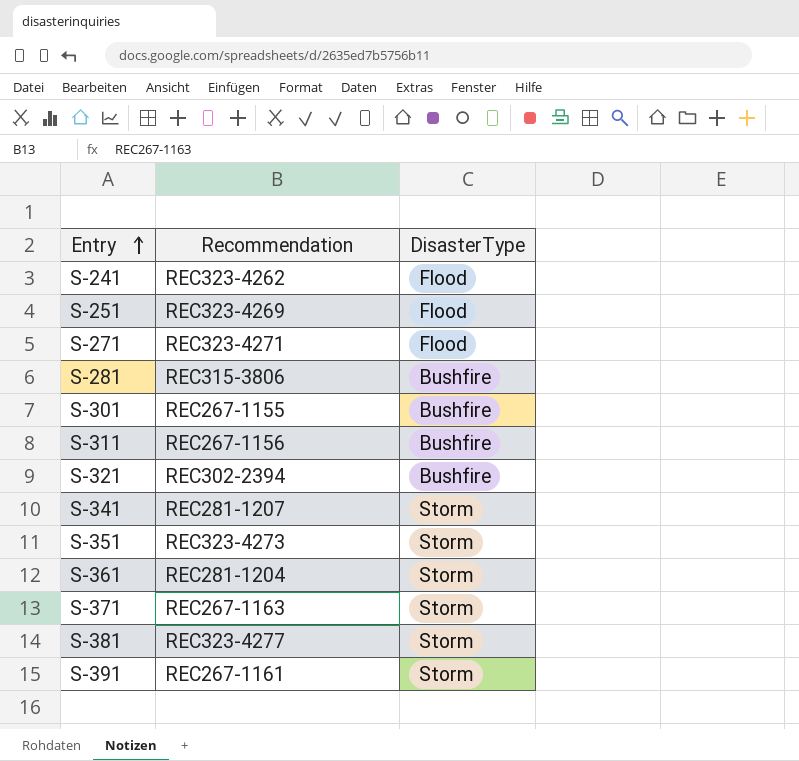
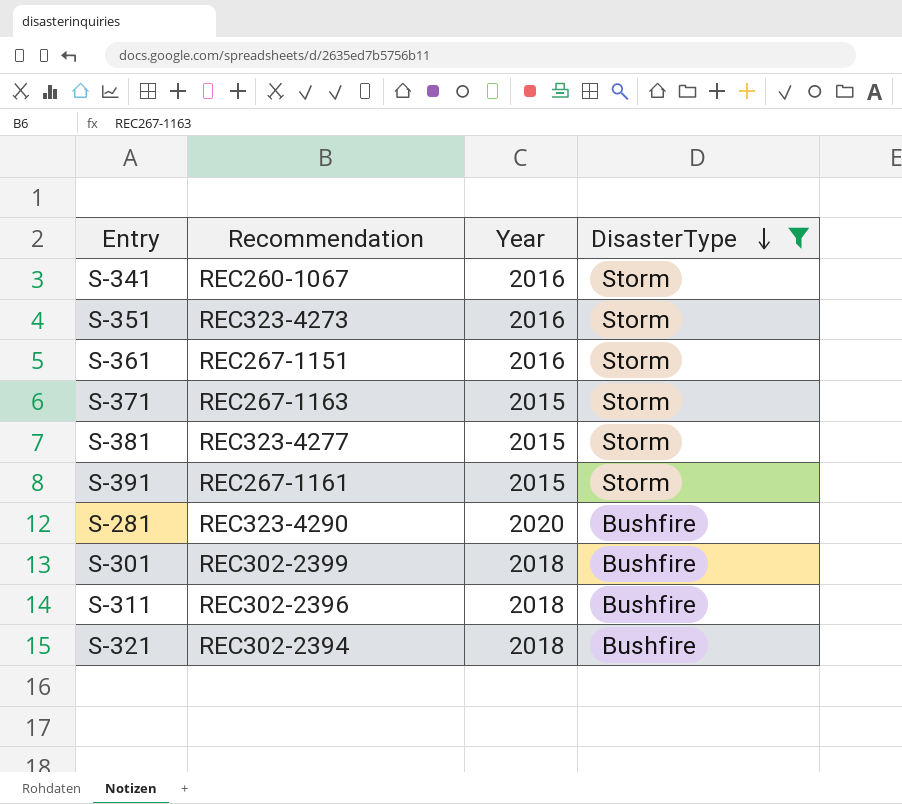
filter: none -> DisasterType != Flood
row order: Entry ascending -> DisasterType descending
column Year | position: none -> 3
S-341 | Recommendation: REC281-1207 -> REC260-1067
S-361 | Recommendation: REC281-1204 -> REC267-1151
S-281 | Recommendation: REC315-3806 -> REC323-4290
S-301 | Recommendation: REC267-1155 -> REC302-2399
S-311 | Recommendation: REC267-1156 -> REC302-2396

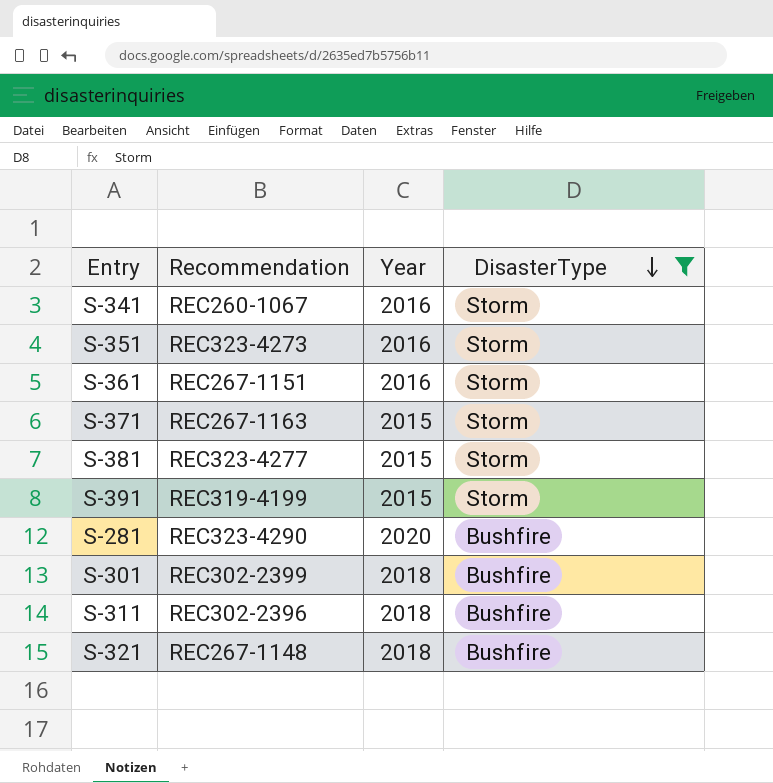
S-391 | Recommendation: REC267-1161 -> REC319-4199
S-321 | Recommendation: REC302-2394 -> REC267-1148

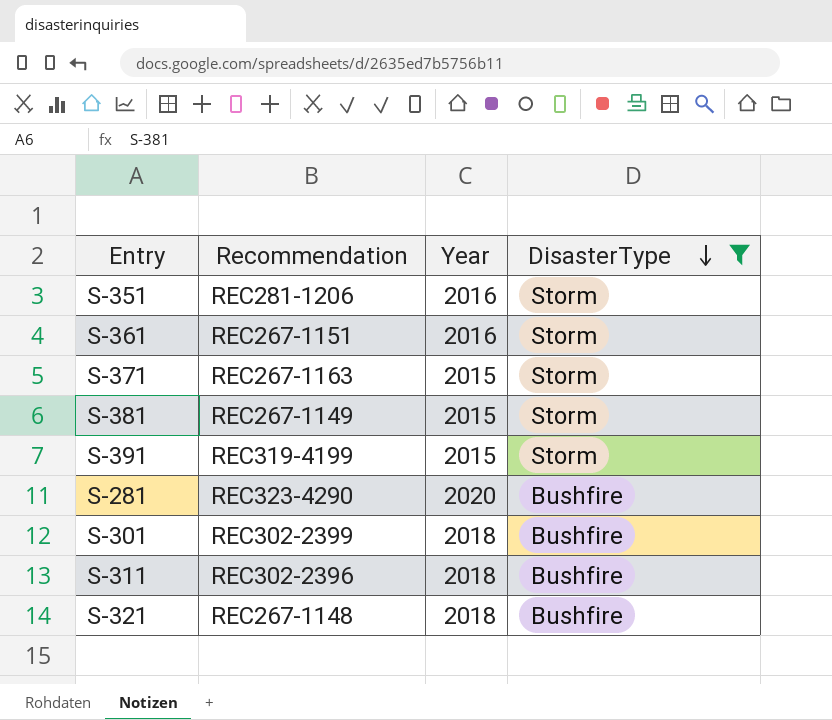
row S-341: REC260-1067 | 2016 | Storm -> none
S-351 | Recommendation: REC323-4273 -> REC281-1206
S-381 | Recommendation: REC323-4277 -> REC267-1149

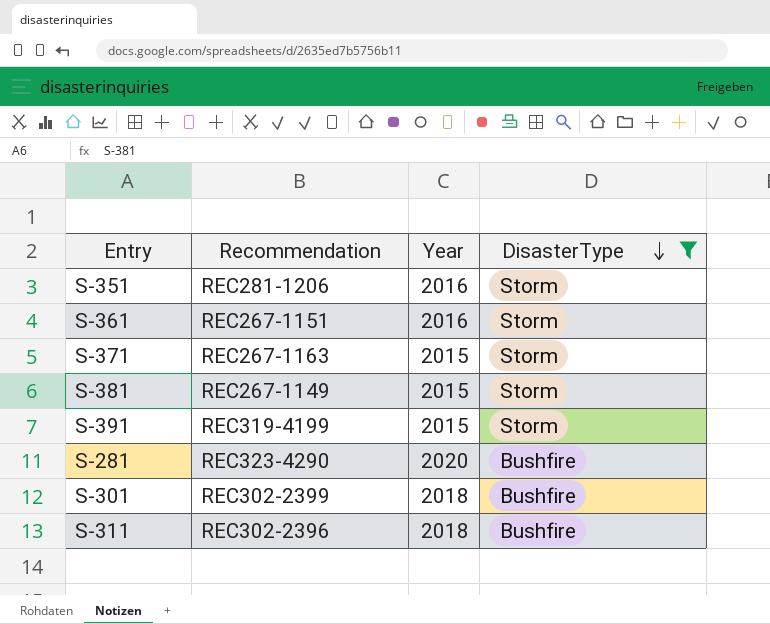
row S-321: REC267-1148 | 2018 | Bushfire -> none

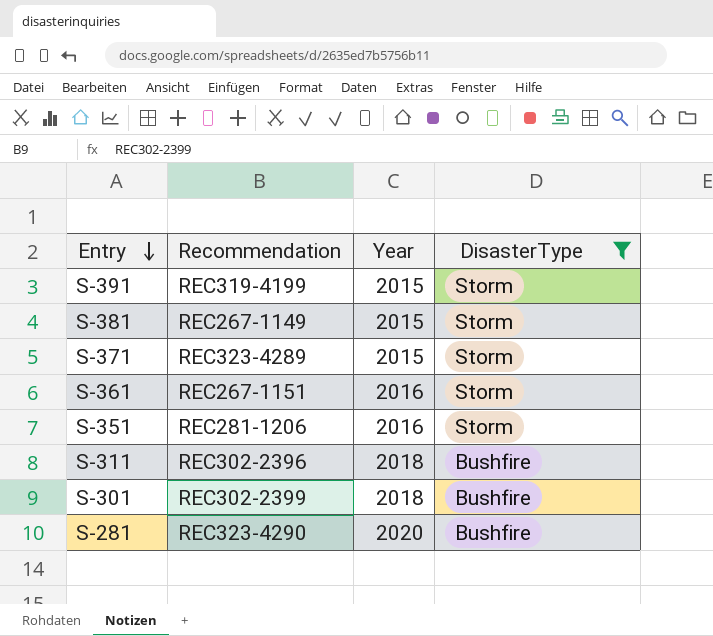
row order: DisasterType descending -> Entry descending
S-371 | Recommendation: REC267-1163 -> REC323-4289

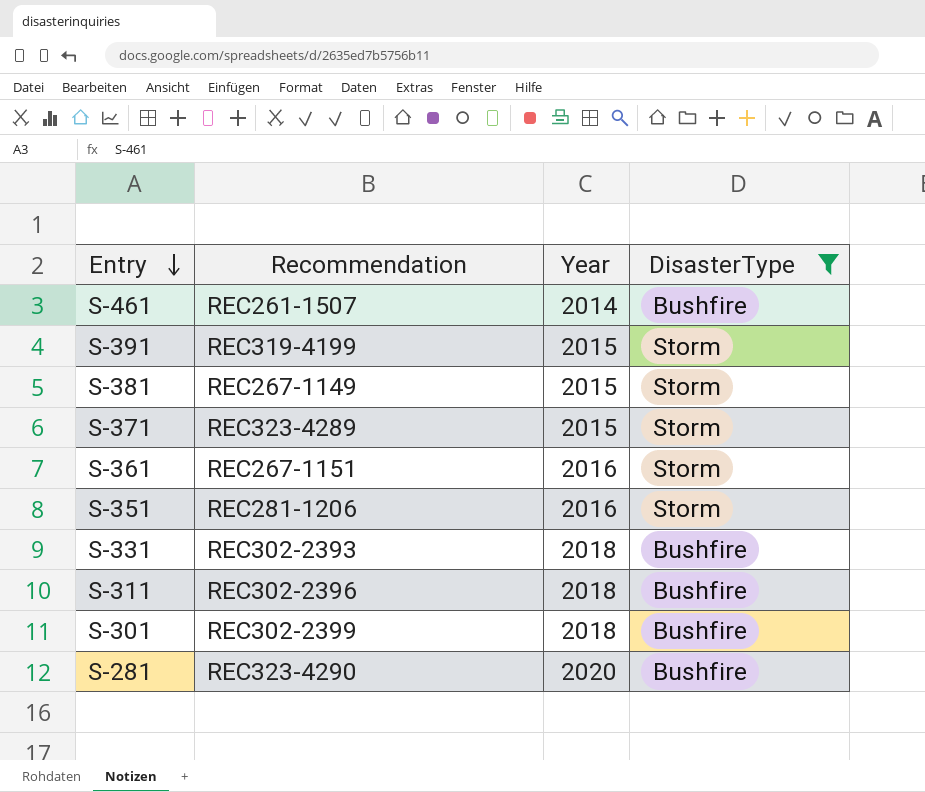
row S-461: none -> REC261-1507 | 2014 | Bushfire
row S-331: none -> REC302-2393 | 2018 | Bushfire

